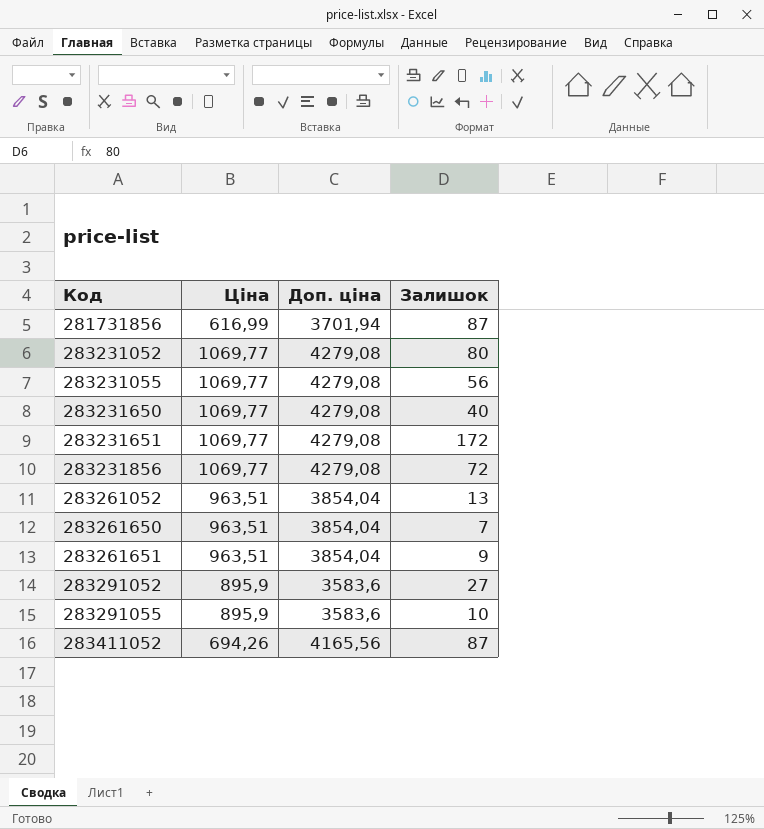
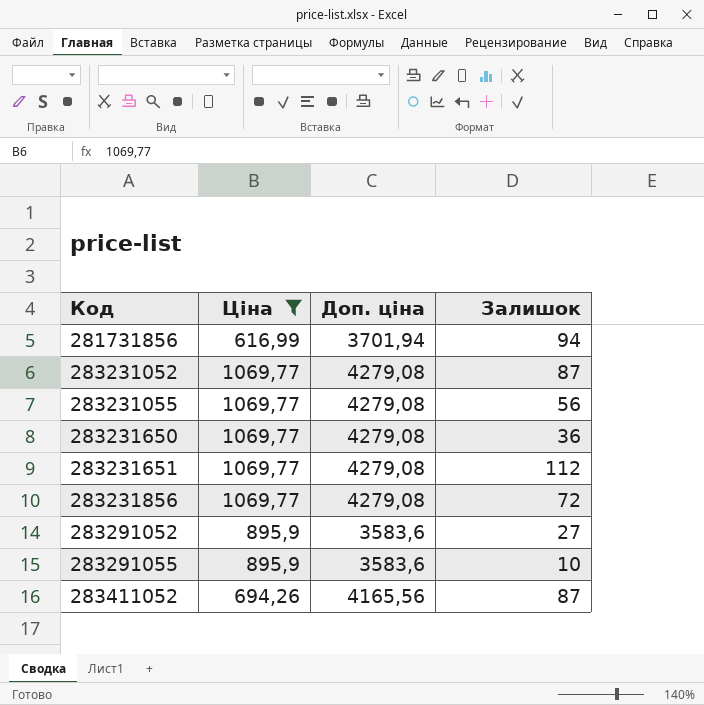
filter: none -> Ціна != 963,51
281731856 | Залишок: 87 -> 94
283231052 | Залишок: 80 -> 87
283231650 | Залишок: 40 -> 36
283231651 | Залишок: 172 -> 112

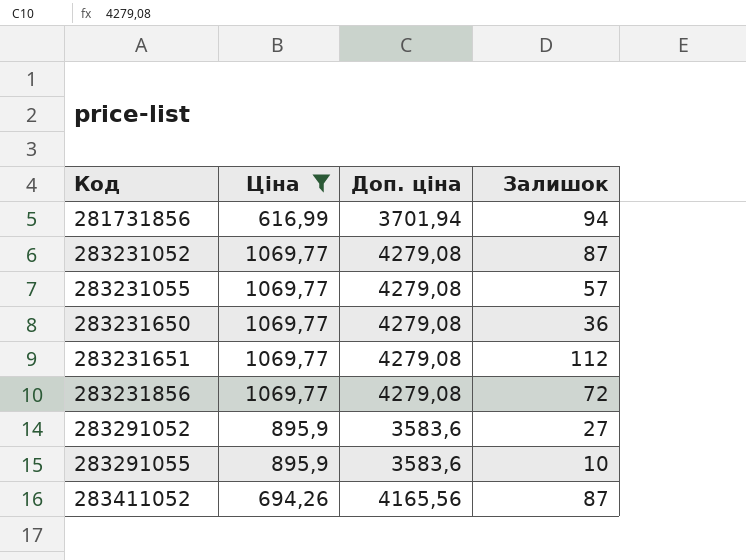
283231055 | Залишок: 56 -> 57

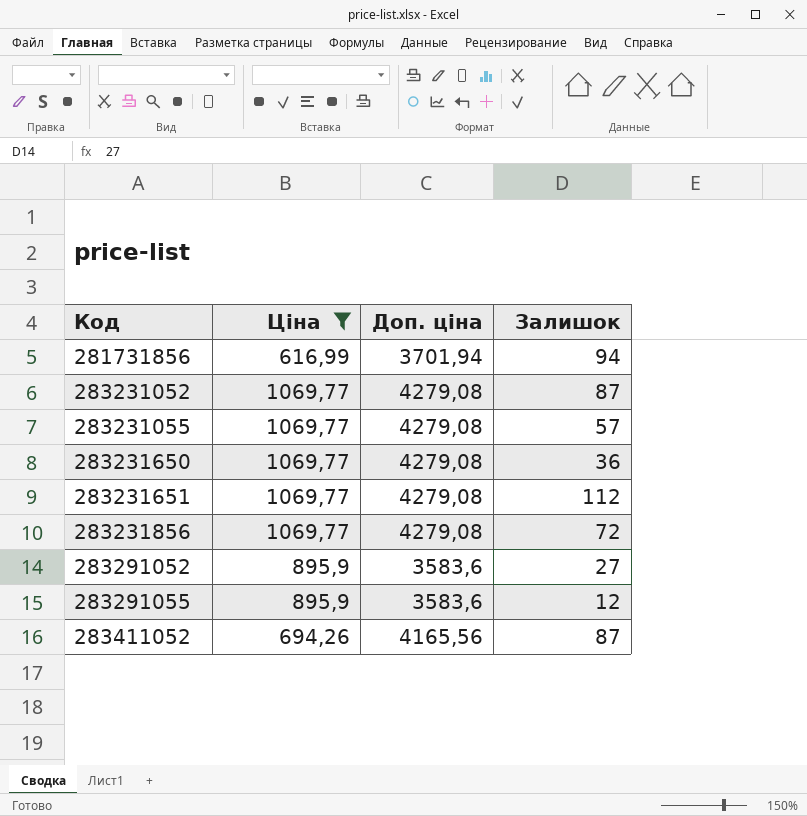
283291055 | Залишок: 10 -> 12

